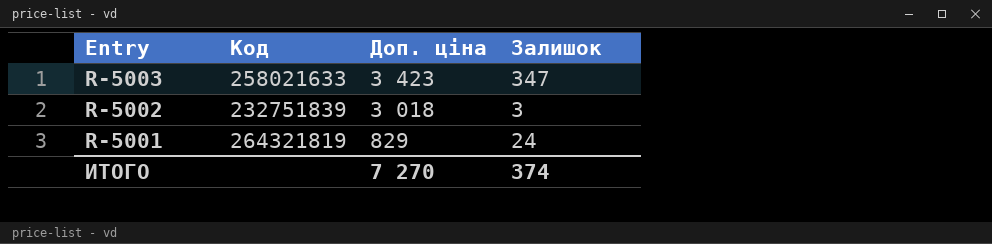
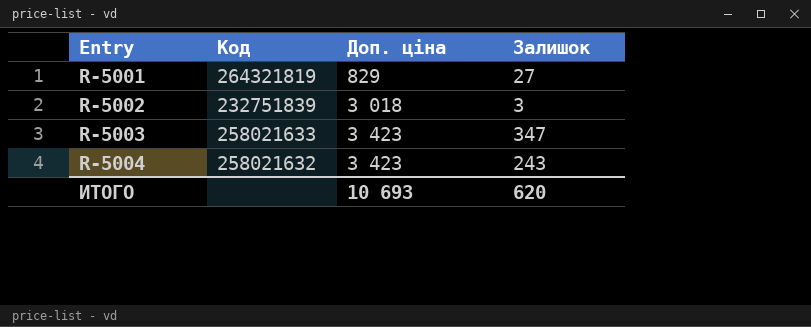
row order: Entry descending -> Entry ascending
R-5001 | Залишок: 24 -> 27
row R-5004: none -> 258021632 | 3 423 | 243
ИТОГО | Доп. ціна: 7 270 -> 10 693
ИТОГО | Залишок: 374 -> 620

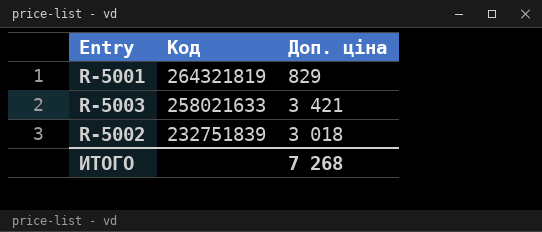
row order: Entry ascending -> Код descending
column Залишок | position: 4 -> none
row R-5004: 258021632 | 3 423 | 243 -> none
R-5003 | Доп. ціна: 3 423 -> 3 421
ИТОГО | Доп. ціна: 10 693 -> 7 268

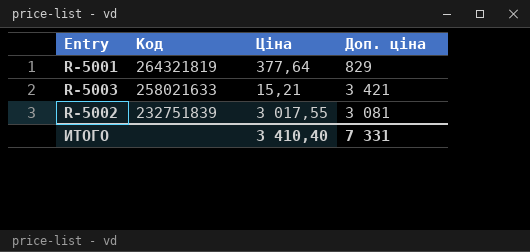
column Ціна | position: none -> 3
R-5002 | Доп. ціна: 3 018 -> 3 081
ИТОГО | Доп. ціна: 7 268 -> 7 331

